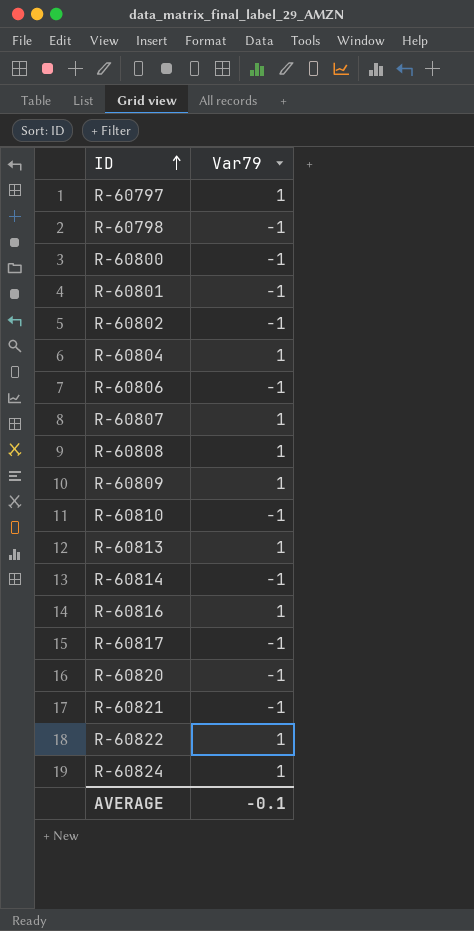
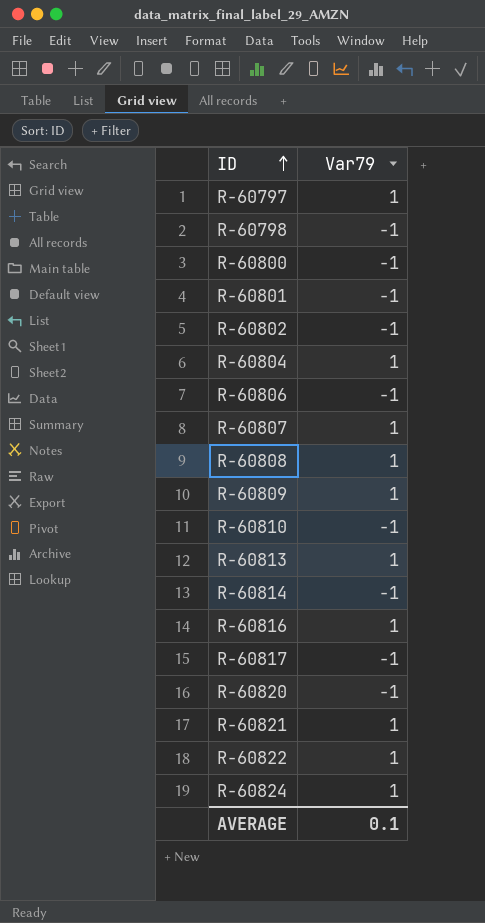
R-60821 | Var79: -1 -> 1
AVERAGE | Var79: -0.1 -> 0.1

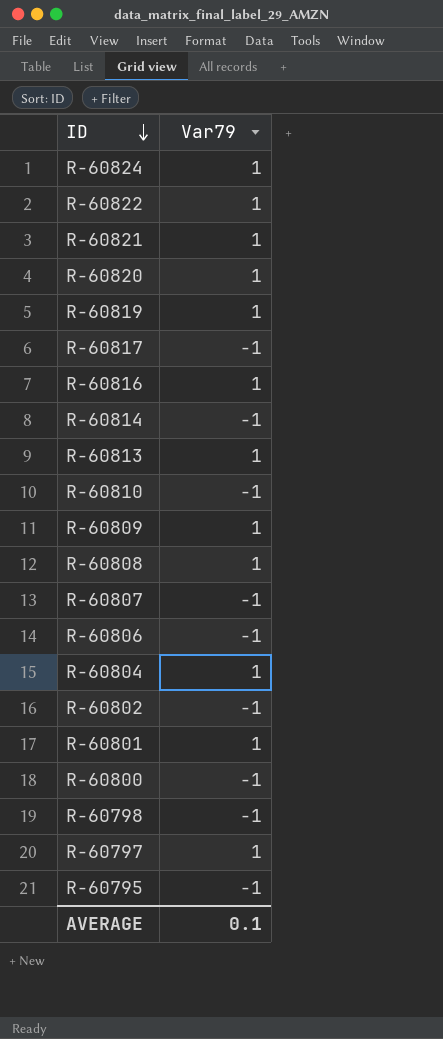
row order: ID ascending -> ID descending
R-60820 | Var79: -1 -> 1
row R-60819: none -> 1
R-60807 | Var79: 1 -> -1
R-60801 | Var79: -1 -> 1
row R-60795: none -> -1

